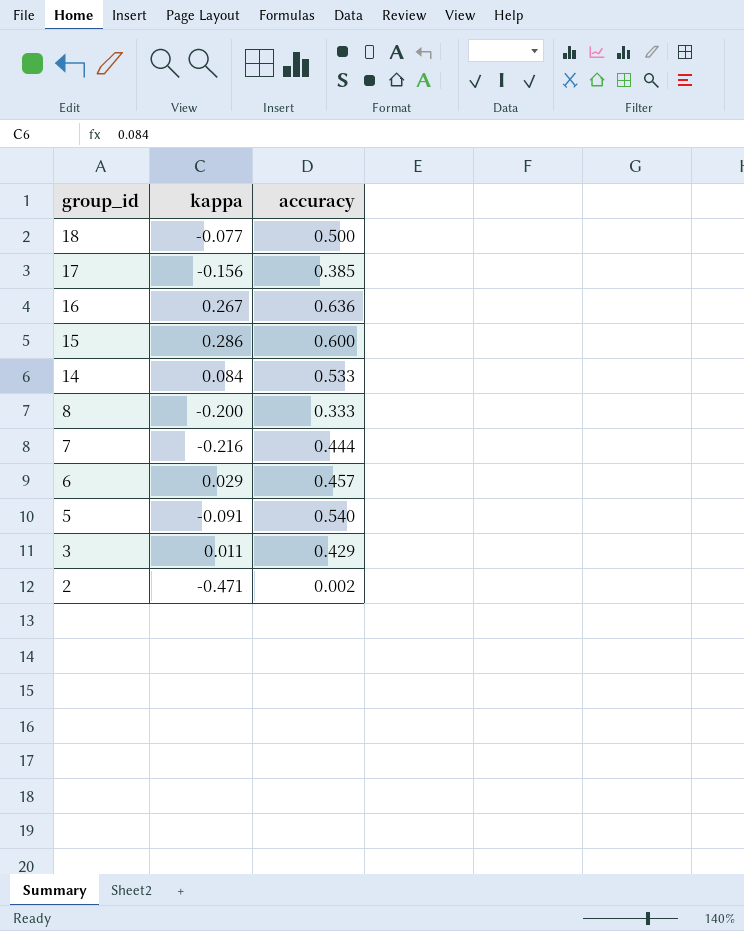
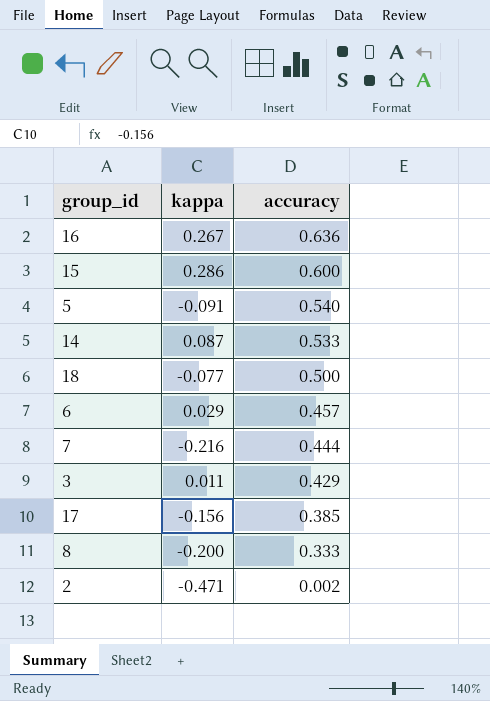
row order: group_id descending -> accuracy descending
14 | kappa: 0.084 -> 0.087

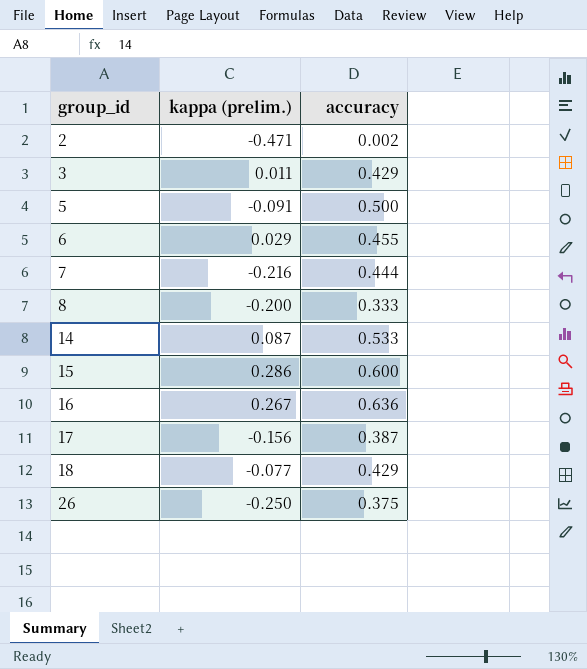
row order: accuracy descending -> group_id ascending
column name: kappa -> kappa (prelim.)
5 | accuracy: 0.540 -> 0.500
6 | accuracy: 0.457 -> 0.455
17 | accuracy: 0.385 -> 0.387
18 | accuracy: 0.500 -> 0.429
row 26: none -> -0.250 | 0.375

